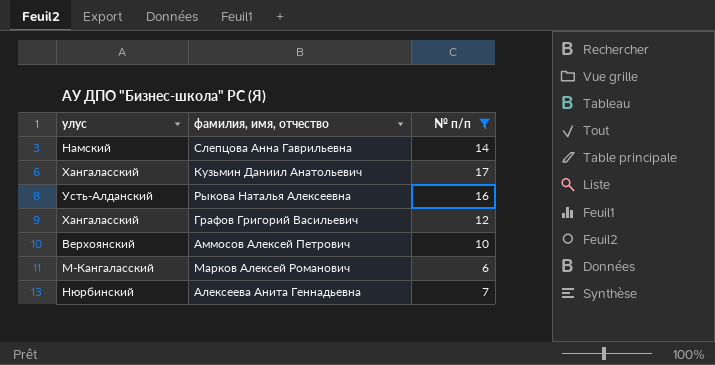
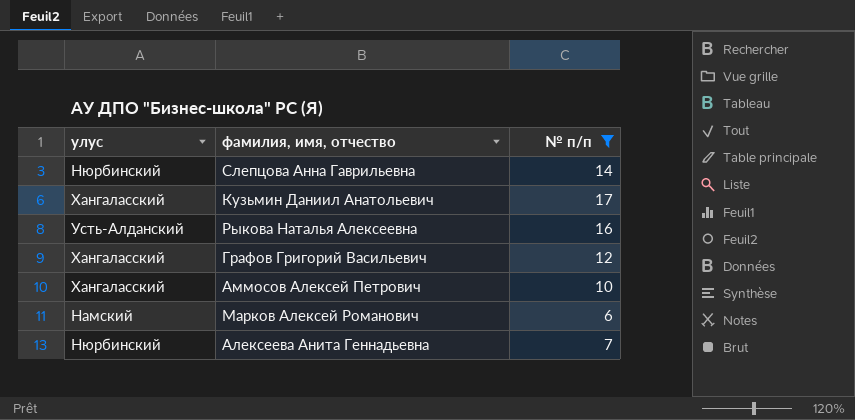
Слепцова Анна Гаврильевна | улус: Намский -> Нюрбинский
Аммосов Алексей Петрович | улус: Верхоянский -> Хангаласский
Марков Алексей Романович | улус: М-Кангаласский -> Намский

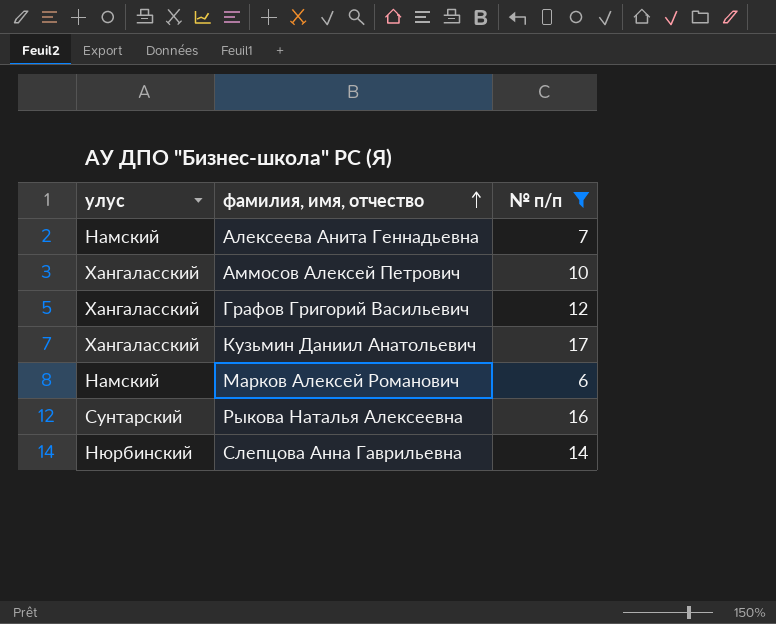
row order: none -> фамилия, имя, отчество ascending
Алексеева Анита Геннадьевна | улус: Нюрбинский -> Намский
Рыкова Наталья Алексеевна | улус: Усть-Алданский -> Сунтарский

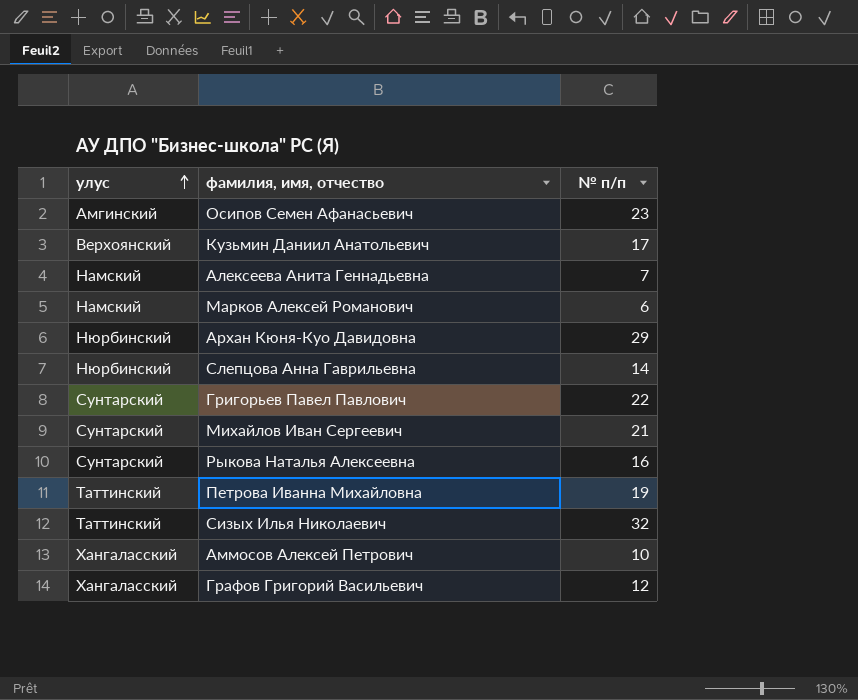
filter: № п/п <= 17 -> none
row order: фамилия, имя, отчество ascending -> улус ascending
Кузьмин Даниил Анатольевич | улус: Хангаласский -> Верхоянский

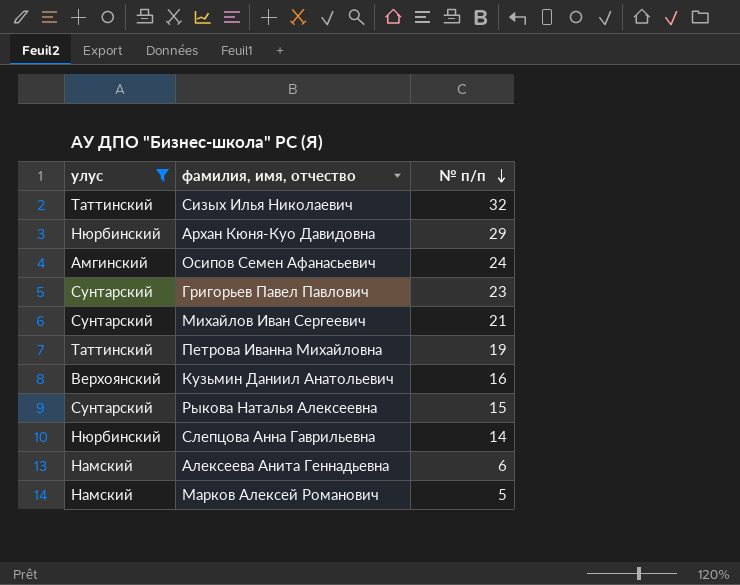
filter: none -> улус != Хангаласский
row order: улус ascending -> № п/п descending
Осипов Семен Афанасьевич | № п/п: 23 -> 24
Григорьев Павел Павлович | № п/п: 22 -> 23
Кузьмин Даниил Анатольевич | № п/п: 17 -> 16
Рыкова Наталья Алексеевна | № п/п: 16 -> 15
Алексеева Анита Геннадьевна | № п/п: 7 -> 6
Марков Алексей Романович | № п/п: 6 -> 5

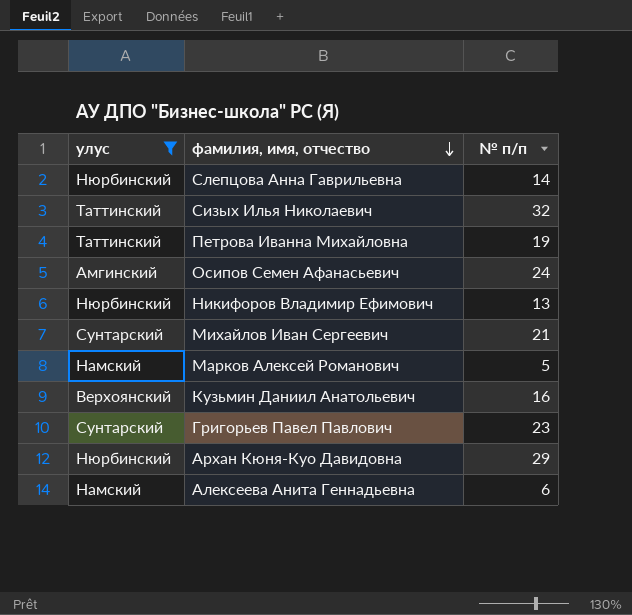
row order: № п/п descending -> фамилия, имя, отчество descending
row Рыкова Наталья Алексеевна: Сунтарский | 15 -> none
row Никифоров Владимир Ефимович: none -> Нюрбинский | 13

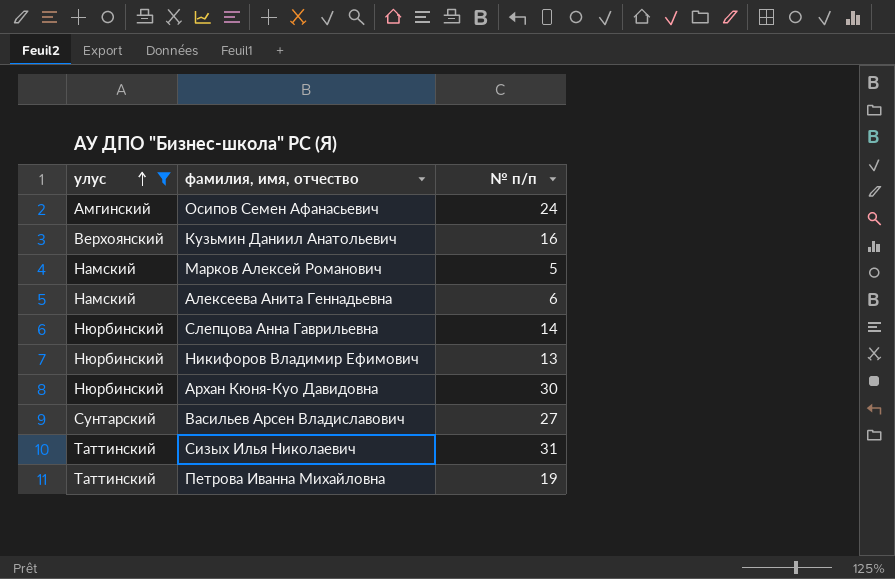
row order: фамилия, имя, отчество descending -> улус ascending
row Михайлов Иван Сергеевич: Сунтарский | 21 -> none
row Григорьев Павел Павлович: Сунтарский | 23 -> none
Архан Кюня-Куо Давидовна | № п/п: 29 -> 30
row Васильев Арсен Владиславович: none -> Сунтарский | 27
Сизых Илья Николаевич | № п/п: 32 -> 31

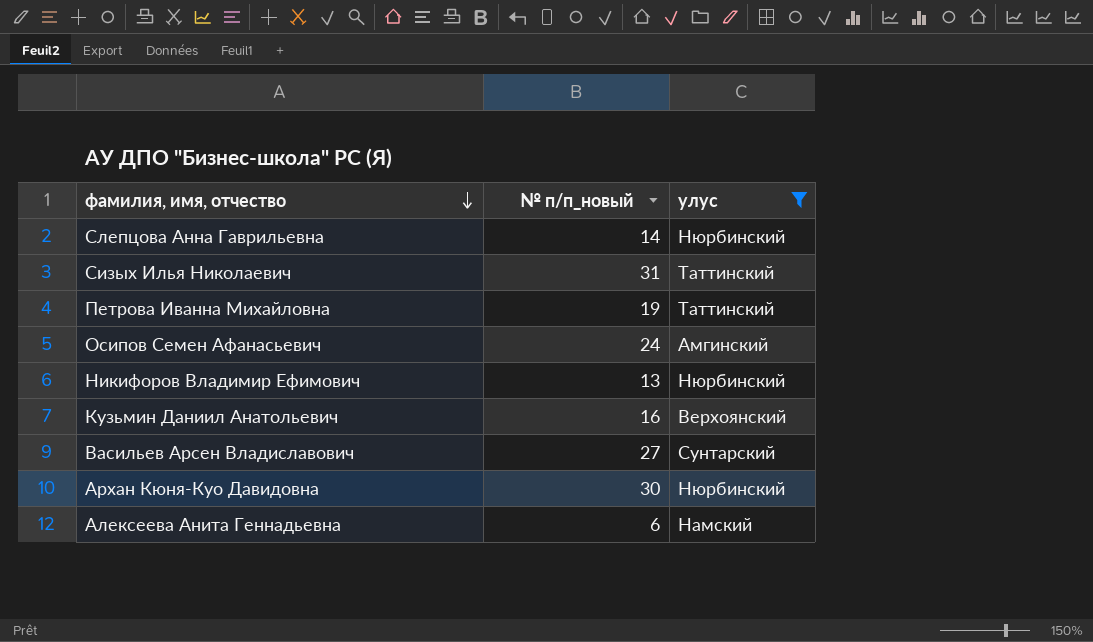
row order: улус ascending -> фамилия, имя, отчество descending
column name: № п/п -> № п/п_новый
column улус | position: 1 -> 3
row Марков Алексей Романович: Намский | 5 -> none

